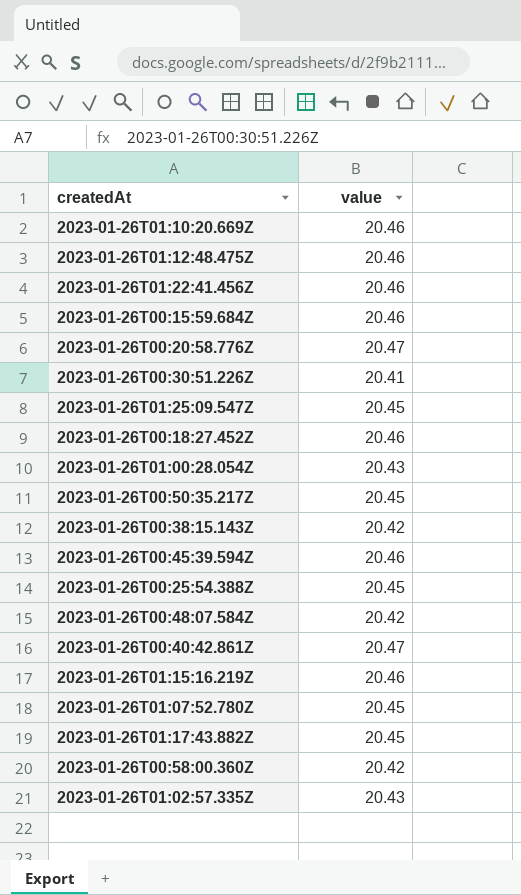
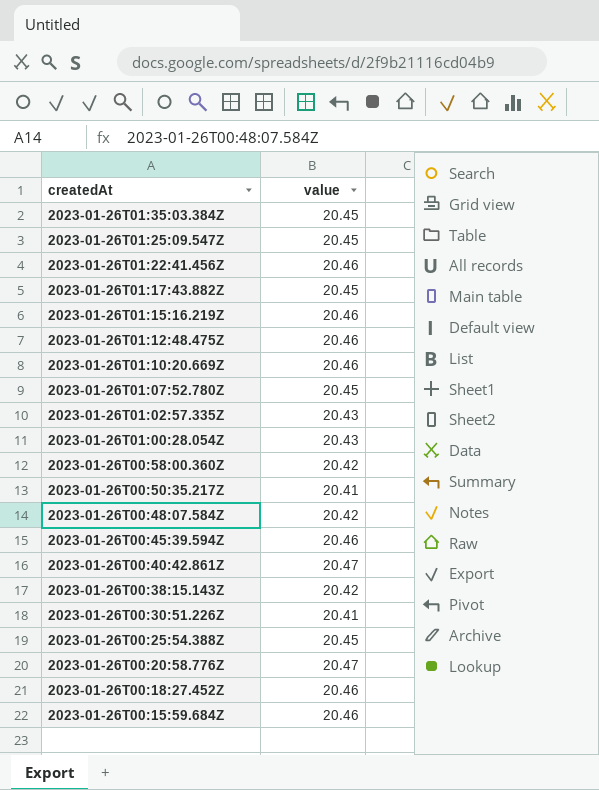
row order: none -> createdAt descending
row 2023-01-26T01:35:03.384Z: none -> 20.45
2023-01-26T00:50:35.217Z | value: 20.45 -> 20.41

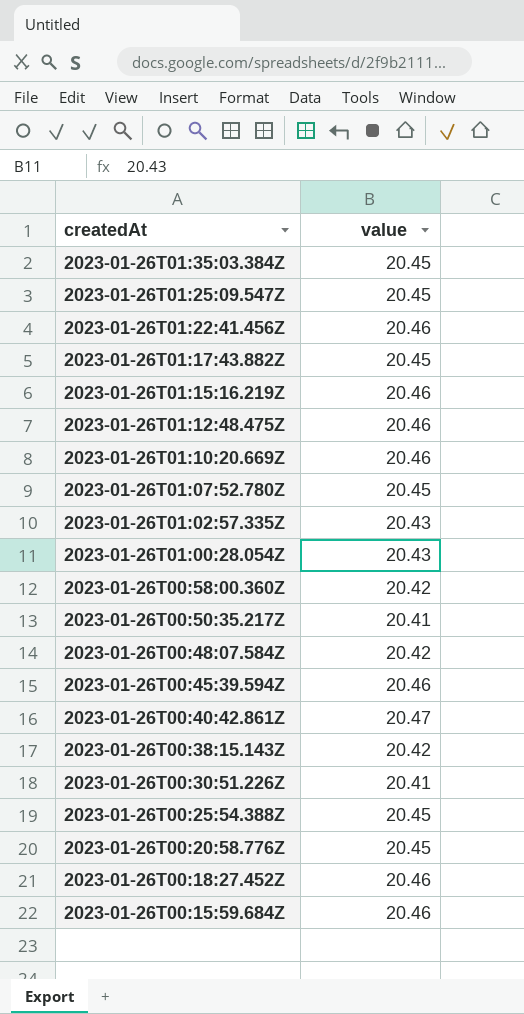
2023-01-26T00:20:58.776Z | value: 20.47 -> 20.45

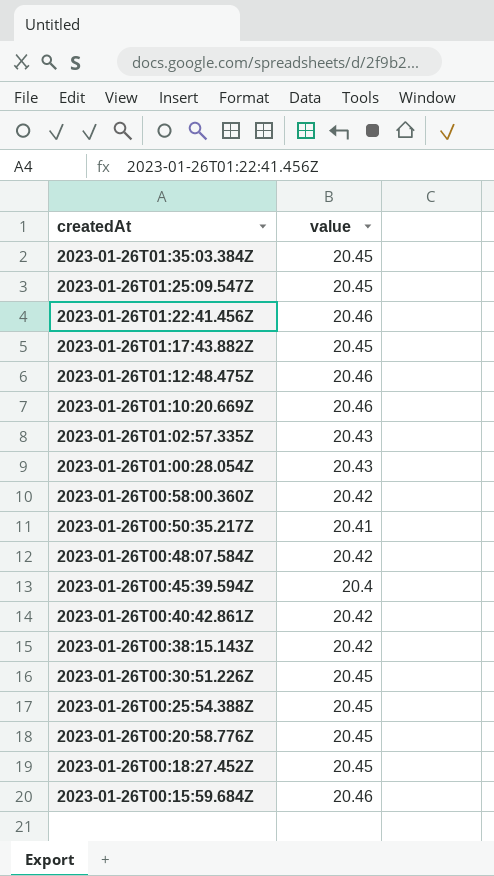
row 2023-01-26T01:15:16.219Z: 20.46 -> none
row 2023-01-26T01:07:52.780Z: 20.45 -> none
2023-01-26T00:45:39.594Z | value: 20.46 -> 20.4
2023-01-26T00:40:42.861Z | value: 20.47 -> 20.42
2023-01-26T00:30:51.226Z | value: 20.41 -> 20.45
2023-01-26T00:18:27.452Z | value: 20.46 -> 20.45

